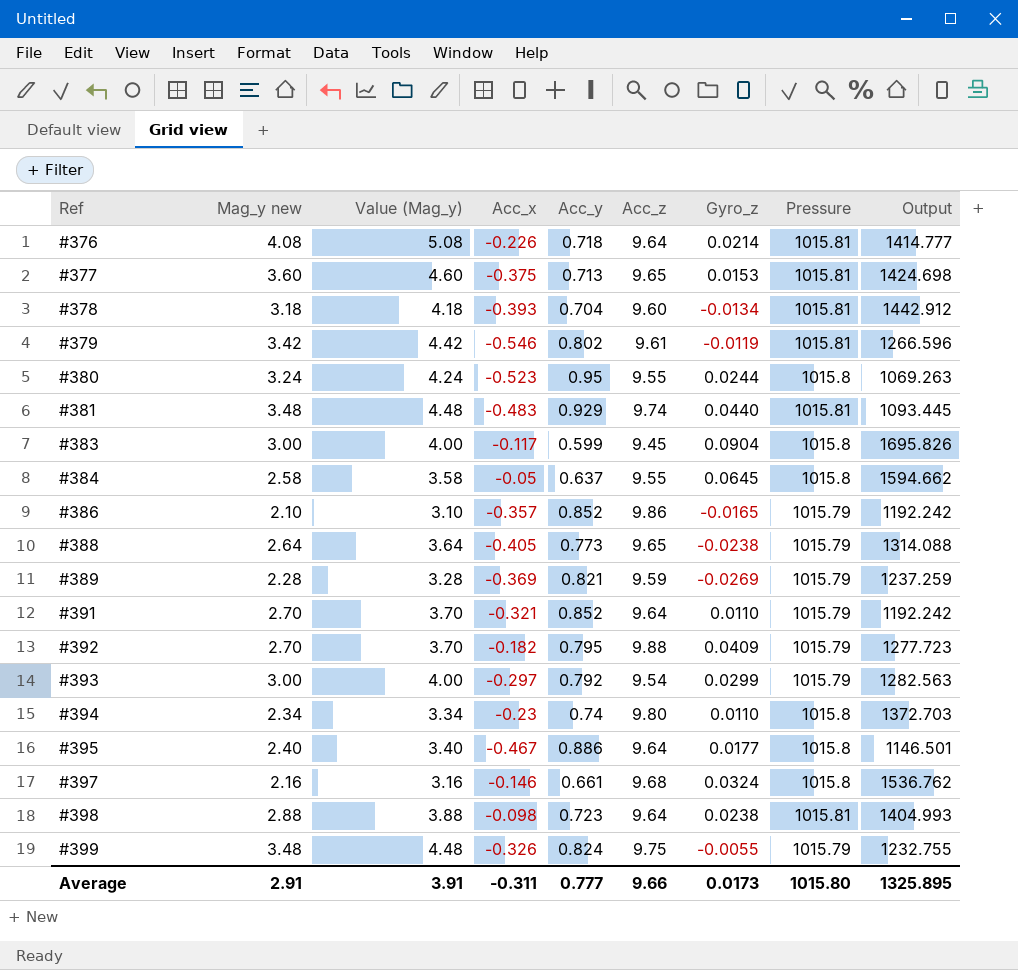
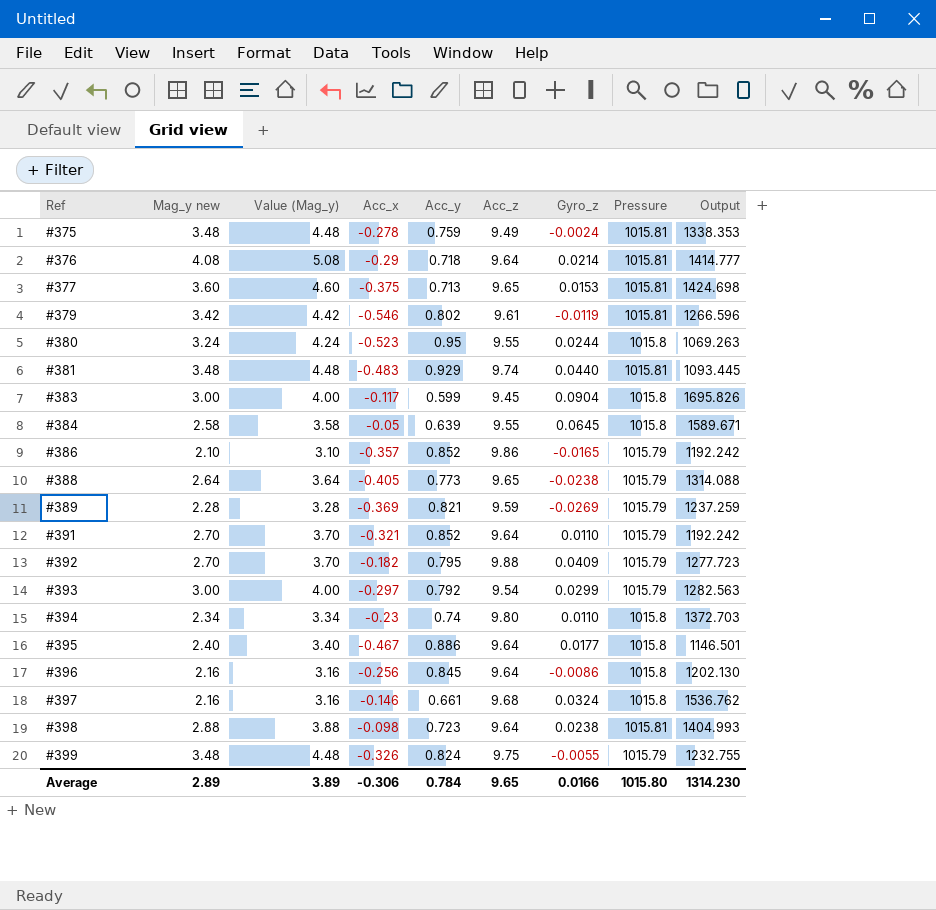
row #378: 3.18 | 4.18 | -0.393 | 0.704 | 9.60 | -0.0134 | 1015.81 | 1442.912 -> none
row #375: none -> 3.48 | 4.48 | -0.278 | 0.759 | 9.49 | -0.0024 | 1015.81 | 1338.353
#376 | Acc_x: -0.226 -> -0.29
#384 | Acc_y: 0.637 -> 0.639
#384 | Output: 1594.662 -> 1589.671
row #396: none -> 2.16 | 3.16 | -0.256 | 0.845 | 9.64 | -0.0086 | 1015.8 | 1202.130
Average | Mag_y new: 2.91 -> 2.89
Average | Value (Mag_y): 3.91 -> 3.89
Average | Acc_x: -0.311 -> -0.306
Average | Acc_y: 0.777 -> 0.784
Average | Acc_z: 9.66 -> 9.65
Average | Gyro_z: 0.0173 -> 0.0166
Average | Output: 1325.895 -> 1314.230

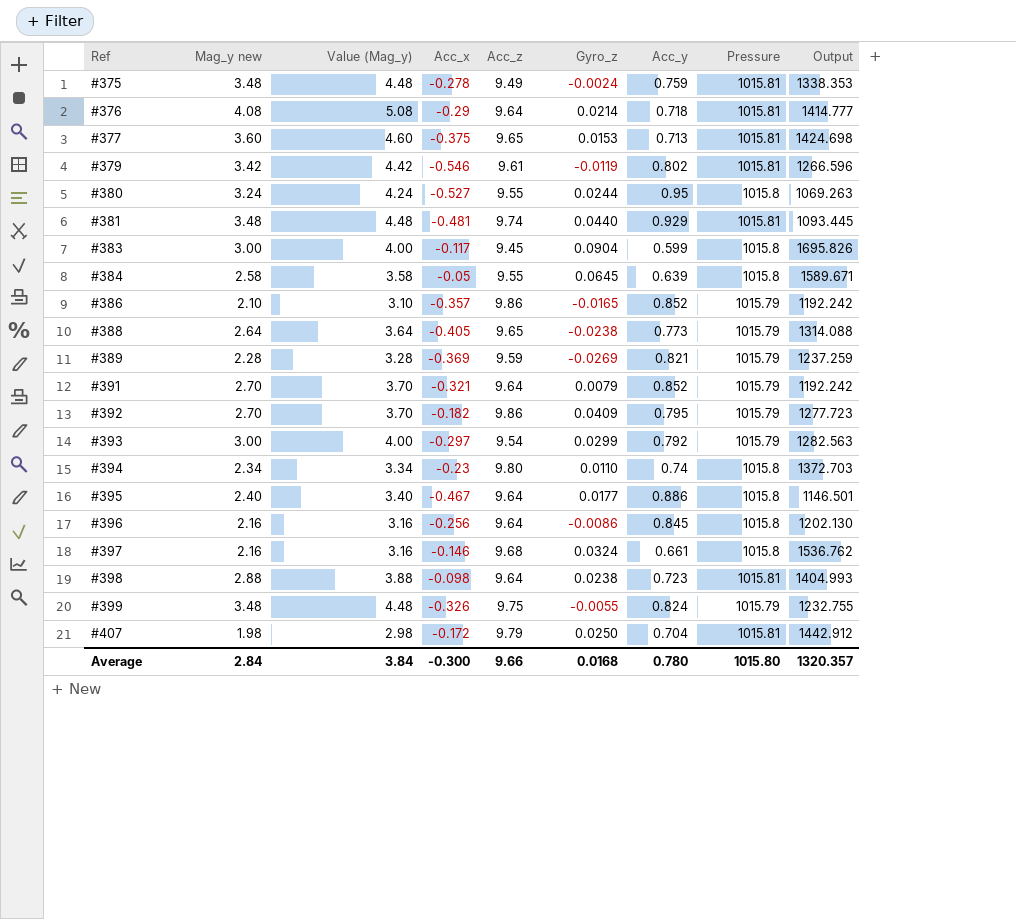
column Acc_y | position: 5 -> 7
#380 | Acc_x: -0.523 -> -0.527
#381 | Acc_x: -0.483 -> -0.481
#391 | Gyro_z: 0.0110 -> 0.0079
#392 | Acc_z: 9.88 -> 9.86
row #407: none -> 1.98 | 2.98 | -0.172 | 9.79 | 0.0250 | 0.704 | 1015.81 | 1442.912
Average | Mag_y new: 2.89 -> 2.84
Average | Value (Mag_y): 3.89 -> 3.84
Average | Acc_x: -0.306 -> -0.300
Average | Acc_z: 9.65 -> 9.66
Average | Gyro_z: 0.0166 -> 0.0168
Average | Acc_y: 0.784 -> 0.780
Average | Output: 1314.230 -> 1320.357

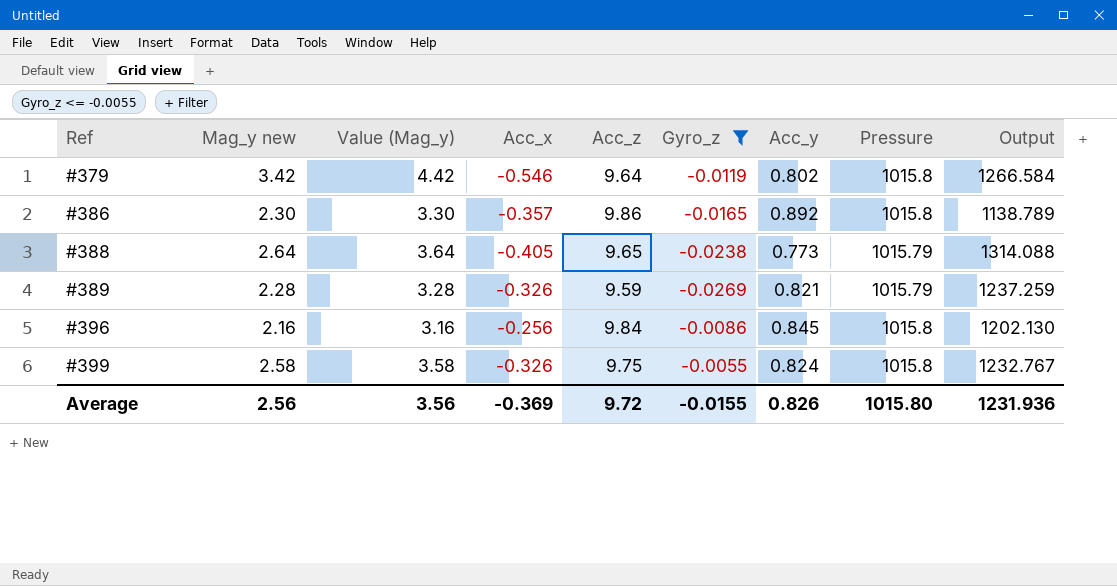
filter: none -> Gyro_z <= -0.0055
#379 | Acc_z: 9.61 -> 9.64
#379 | Pressure: 1015.81 -> 1015.8
#379 | Output: 1266.596 -> 1266.584
#386 | Mag_y new: 2.10 -> 2.30
#386 | Value (Mag_y): 3.10 -> 3.30
#386 | Acc_y: 0.852 -> 0.892
#386 | Pressure: 1015.79 -> 1015.8
#386 | Output: 1192.242 -> 1138.789
#389 | Acc_x: -0.369 -> -0.326
#396 | Acc_z: 9.64 -> 9.84
#399 | Mag_y new: 3.48 -> 2.58
#399 | Value (Mag_y): 4.48 -> 3.58
#399 | Pressure: 1015.79 -> 1015.8
#399 | Output: 1232.755 -> 1232.767
Average | Mag_y new: 2.84 -> 2.56
Average | Value (Mag_y): 3.84 -> 3.56
Average | Acc_x: -0.300 -> -0.369
Average | Acc_z: 9.66 -> 9.72
Average | Gyro_z: 0.0168 -> -0.0155
Average | Acc_y: 0.780 -> 0.826
Average | Output: 1320.357 -> 1231.936

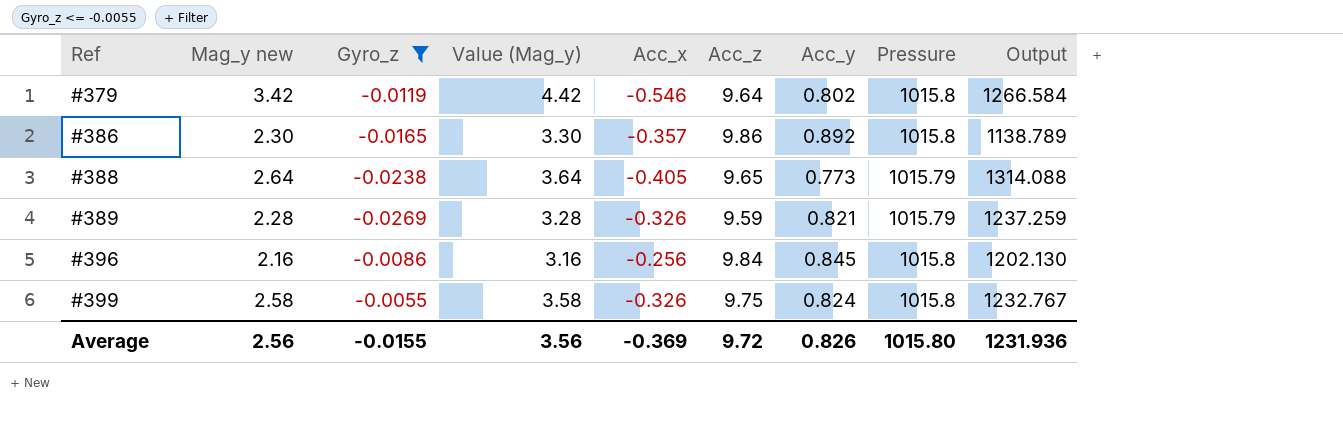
column Gyro_z | position: 6 -> 3

